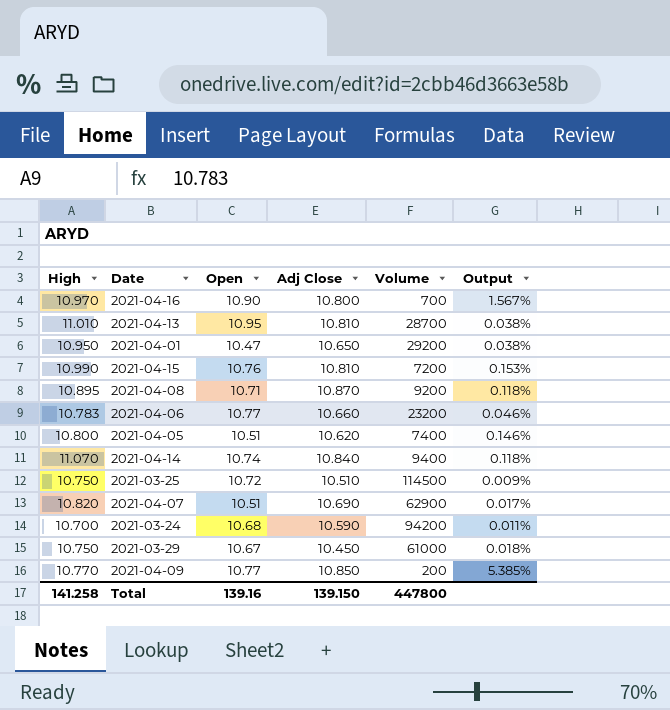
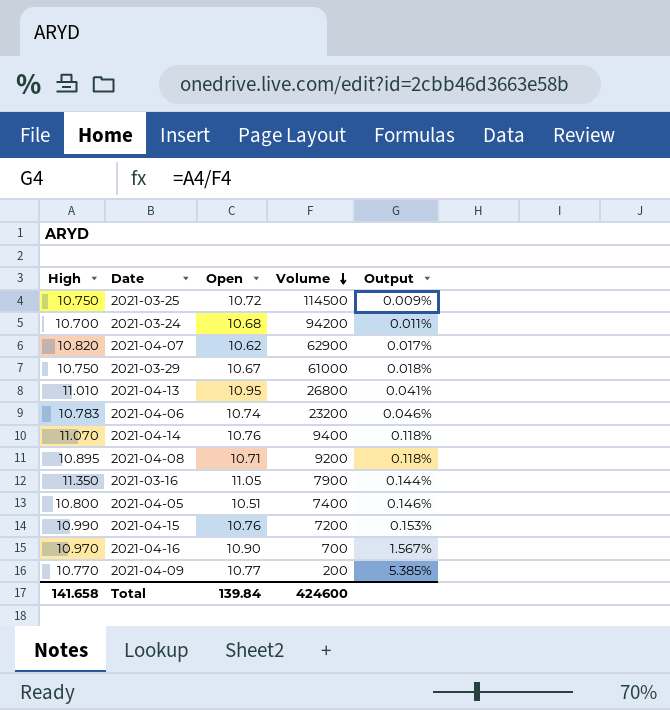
row order: none -> Volume descending
column Adj Close | position: 4 -> none
row 2021-04-01: 10.950 | 10.47 | 10.650 | 29200 | 0.038% -> none
2021-04-07 | Open: 10.51 -> 10.62
2021-04-13 | Volume: 28700 -> 26800
2021-04-13 | Output: 0.038% -> 0.041%
2021-04-06 | Open: 10.77 -> 10.74
2021-04-14 | Open: 10.74 -> 10.76
row 2021-03-16: none -> 11.350 | 11.05 | 7900 | 0.144%
Total | High: 141.258 -> 141.658
Total | Open: 139.16 -> 139.84
Total | Volume: 447800 -> 424600

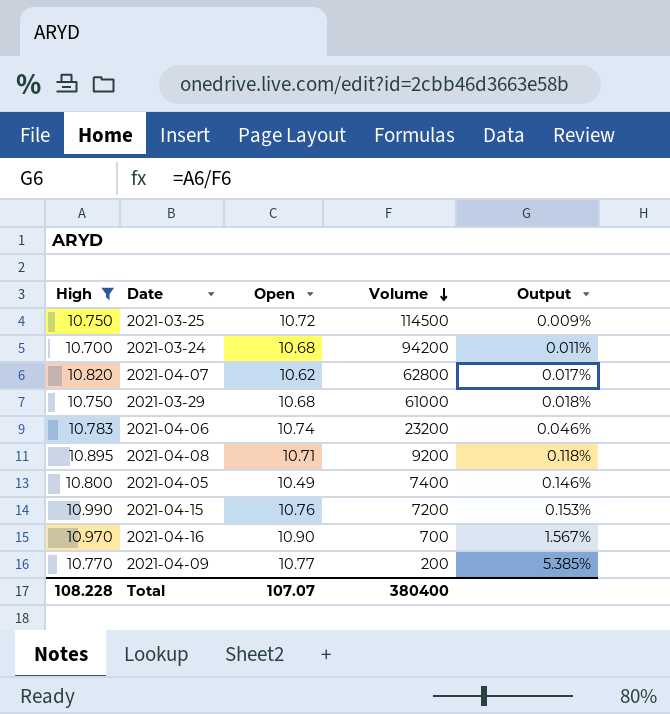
filter: none -> High <= 10.990
2021-04-07 | Volume: 62900 -> 62800
2021-03-29 | Open: 10.67 -> 10.68
2021-04-05 | Open: 10.51 -> 10.49
Total | High: 141.658 -> 108.228
Total | Open: 139.84 -> 107.07
Total | Volume: 424600 -> 380400

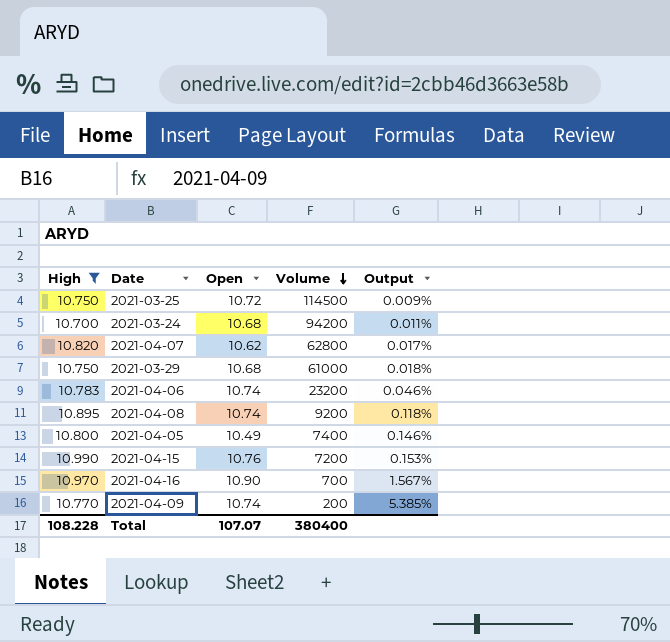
2021-04-08 | Open: 10.71 -> 10.74
2021-04-09 | Open: 10.77 -> 10.74

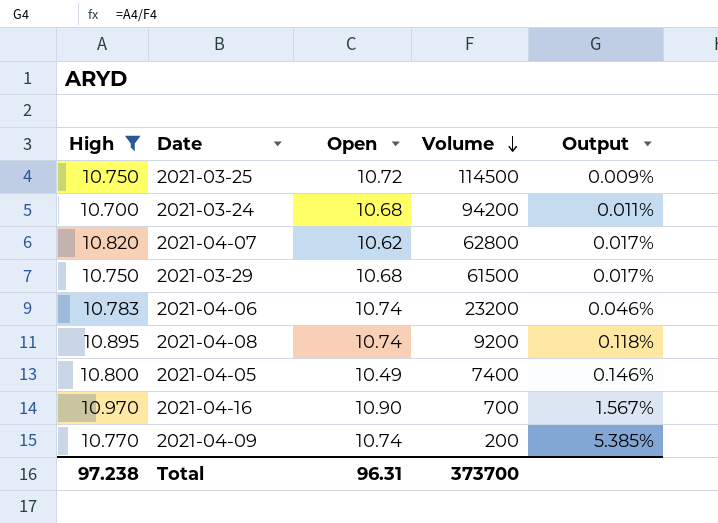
row 2021-04-15: 10.990 | 10.76 | 7200 | 0.153% -> none
2021-03-29 | Volume: 61000 -> 61500
2021-03-29 | Output: 0.018% -> 0.017%
Total | High: 108.228 -> 97.238
Total | Open: 107.07 -> 96.31
Total | Volume: 380400 -> 373700

